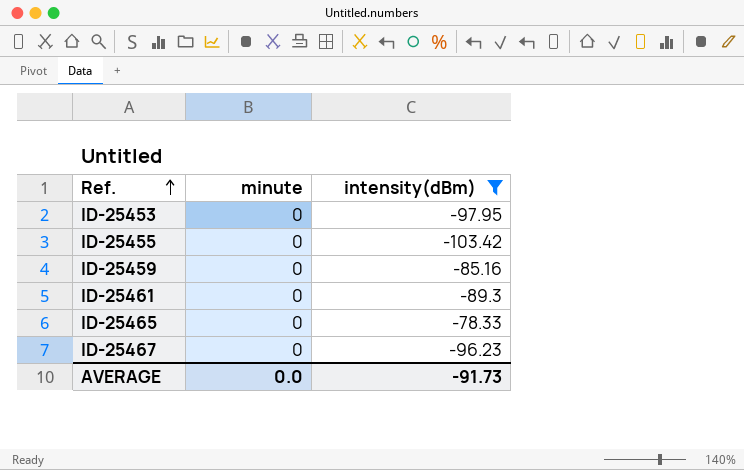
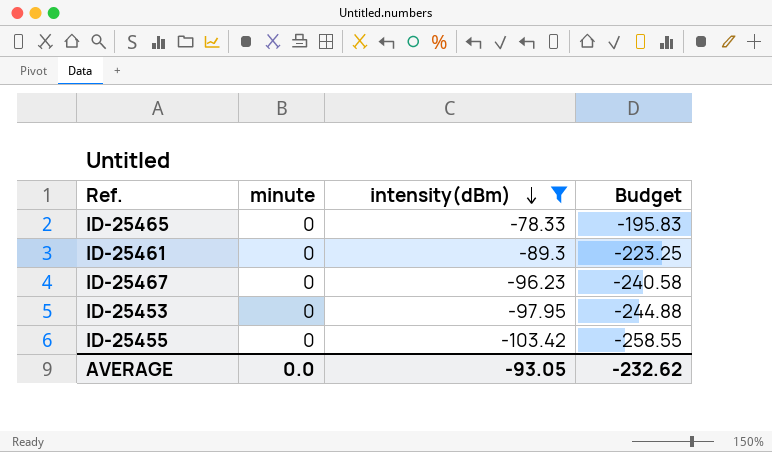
row order: Ref. ascending -> intensity(dBm) descending
column Budget | formula: none -> [intensity(dBm)] * 2.5
row ID-25459: 0 | -85.16 -> none
AVERAGE | intensity(dBm): -91.73 -> -93.05

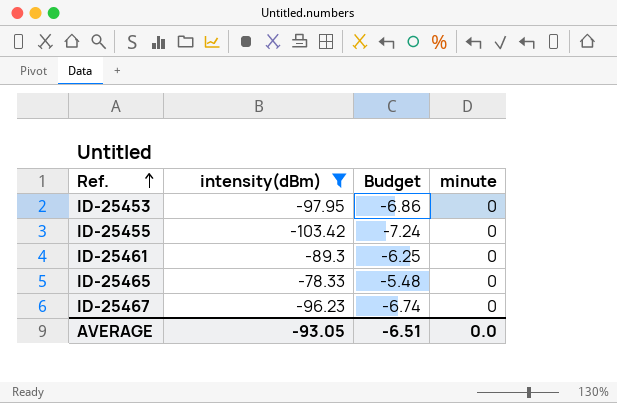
row order: intensity(dBm) descending -> Ref. ascending
column Budget | formula: [intensity(dBm)] * 2.5 -> [intensity(dBm)] * 0.07
column minute | position: 2 -> 4
AVERAGE | Budget: -232.62 -> -6.51

